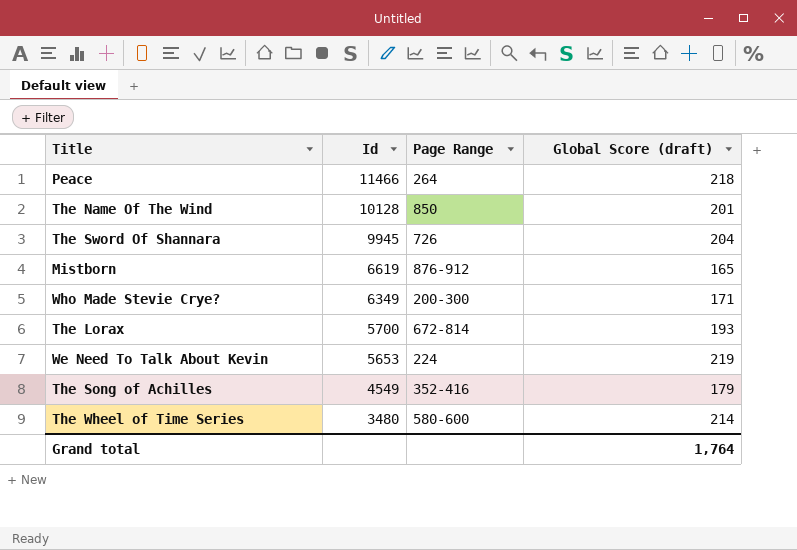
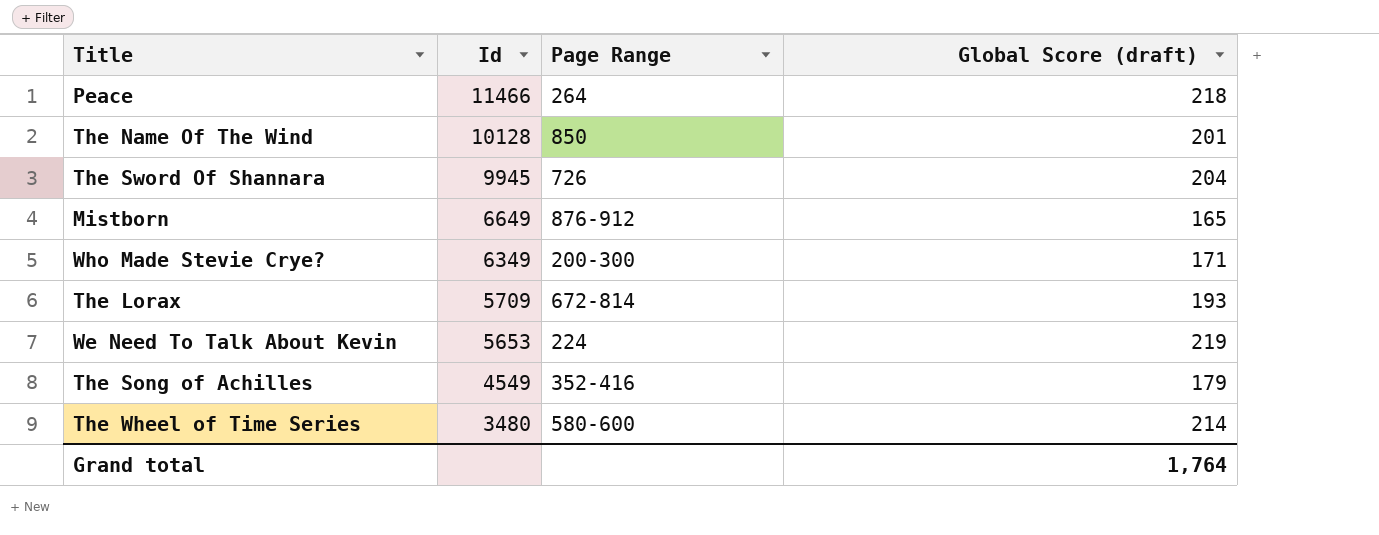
Mistborn | Id: 6619 -> 6649
The Lorax | Id: 5700 -> 5709

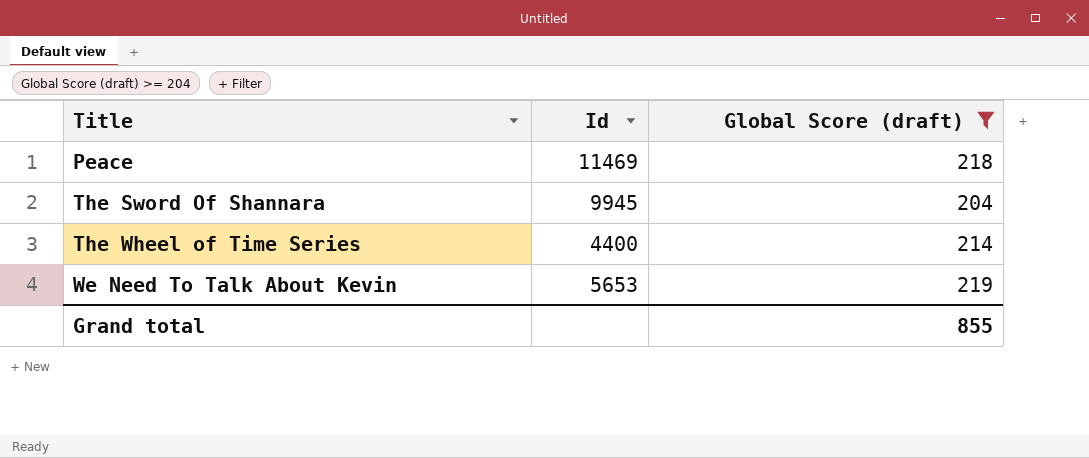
filter: none -> Global Score (draft) >= 204
row order: Id descending -> Title ascending
column Page Range | position: 3 -> none
Peace | Id: 11466 -> 11469
The Wheel of Time Series | Id: 3480 -> 4400
Grand total | Global Score (draft): 1,764 -> 855

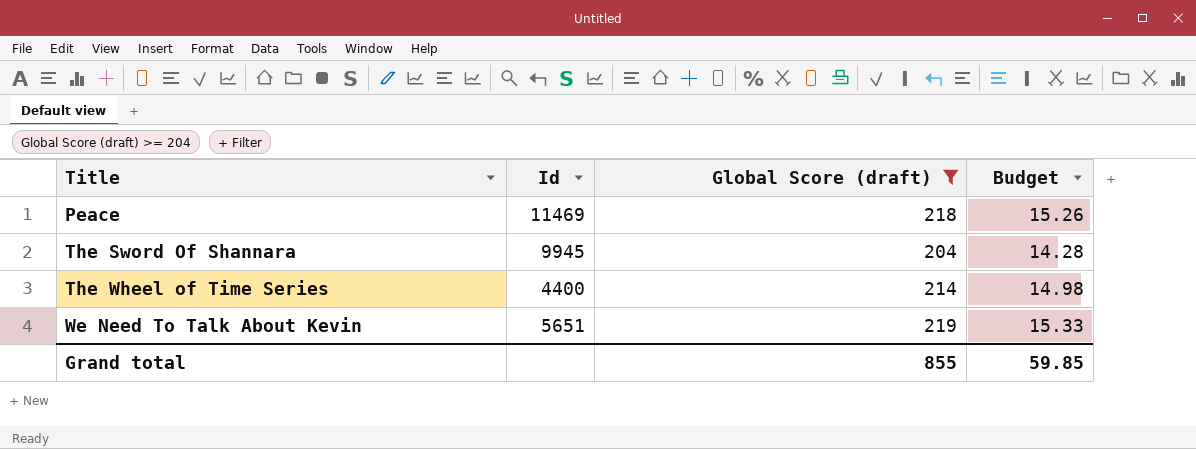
column Budget | formula: none -> [Global Score (draft)] * 0.07
We Need To Talk About Kevin | Id: 5653 -> 5651

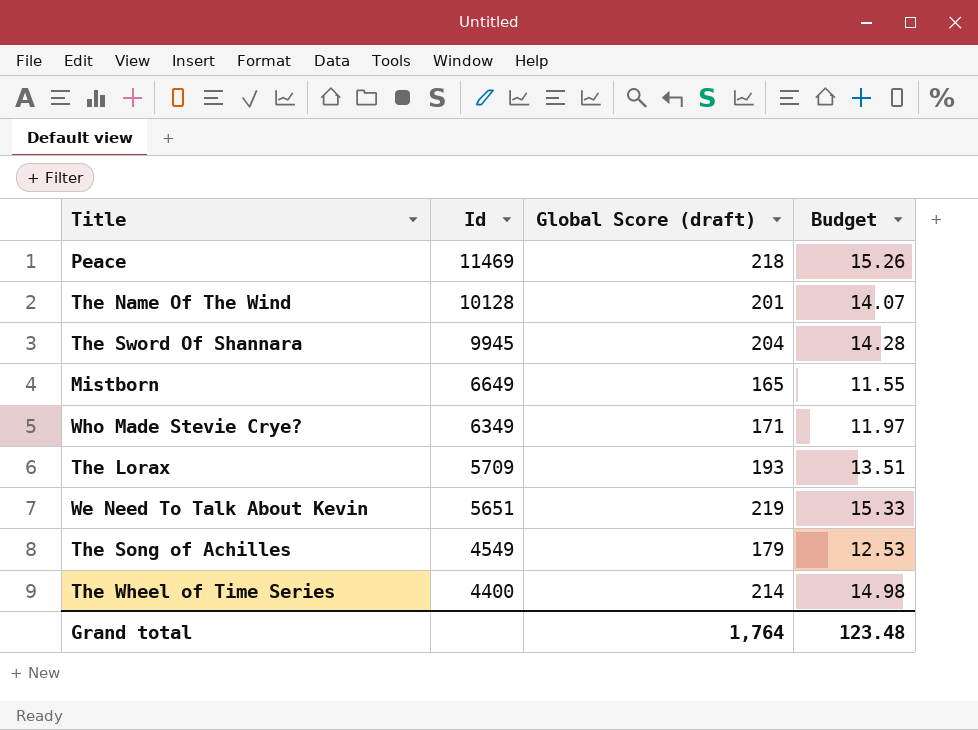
filter: Global Score (draft) >= 204 -> none
row order: Title ascending -> Id descending
Grand total | Global Score (draft): 855 -> 1,764
Grand total | Budget: 59.85 -> 123.48

